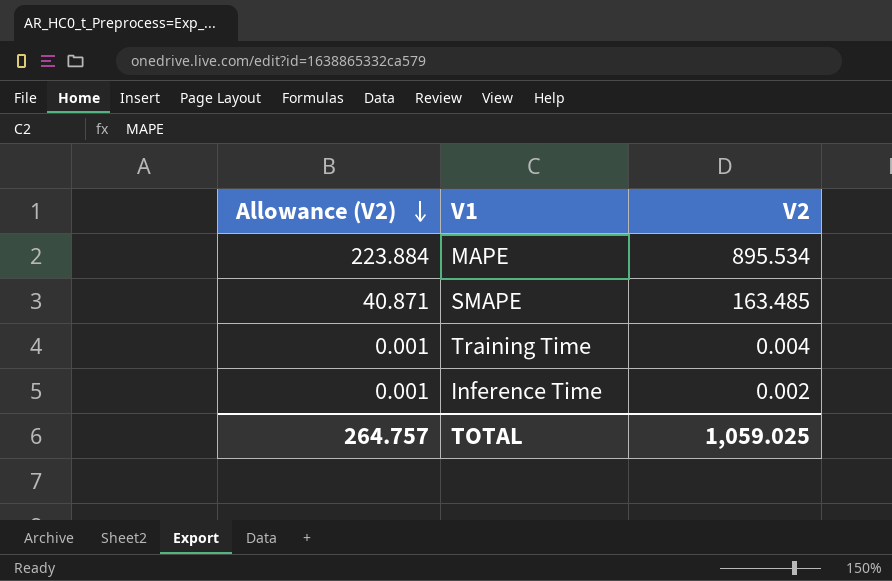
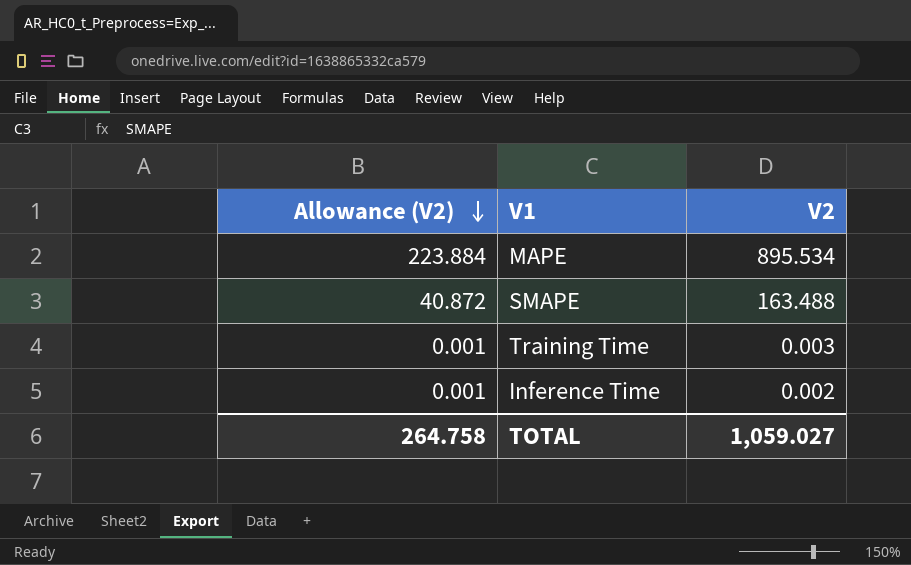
SMAPE | Allowance (V2): 40.871 -> 40.872
SMAPE | V2: 163.485 -> 163.488
Training Time | V2: 0.004 -> 0.003
TOTAL | Allowance (V2): 264.757 -> 264.758
TOTAL | V2: 1,059.025 -> 1,059.027

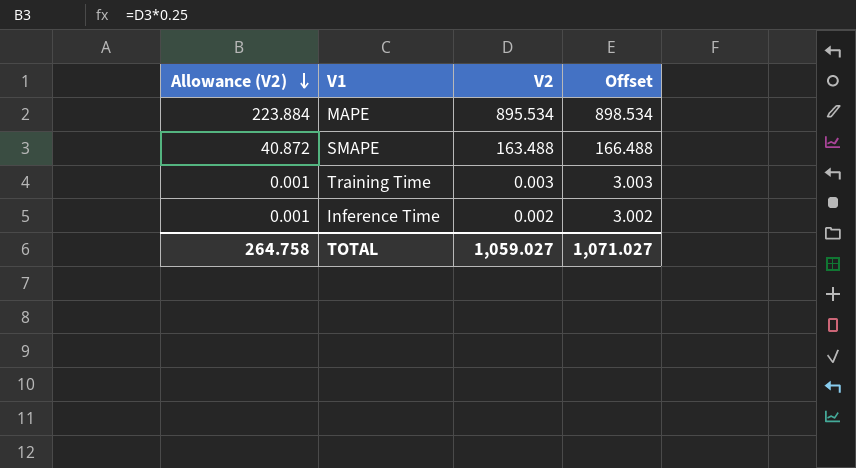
column Offset | formula: none -> [V2] + 3

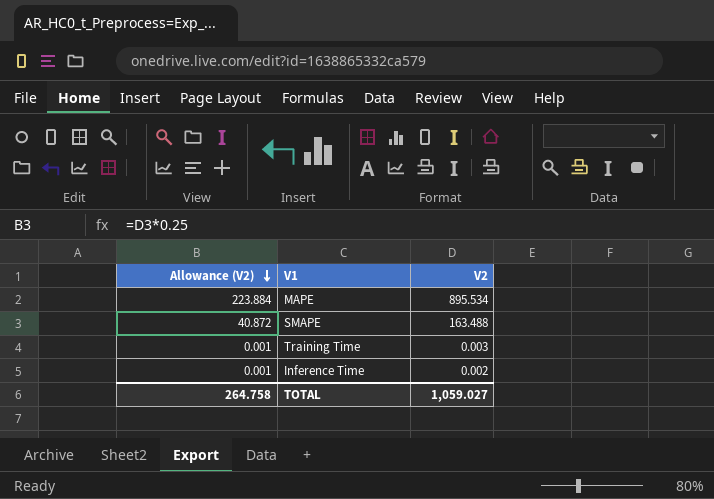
column Offset | formula: [V2] + 3 -> none

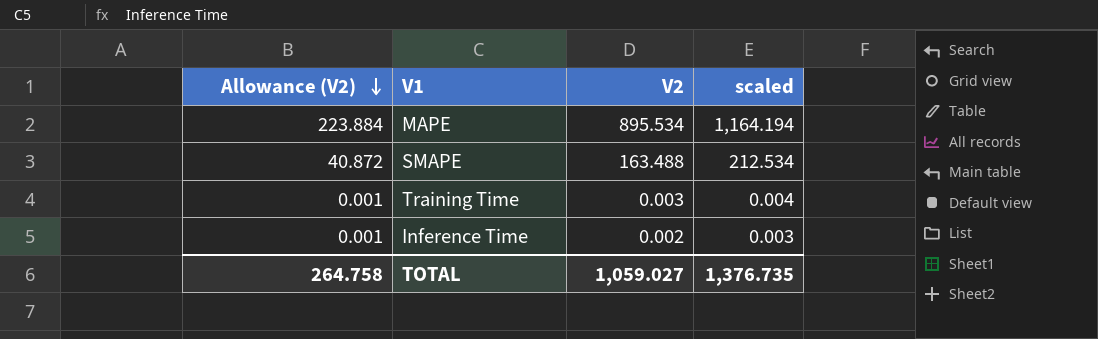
column scaled | formula: none -> [V2] * 1.3

